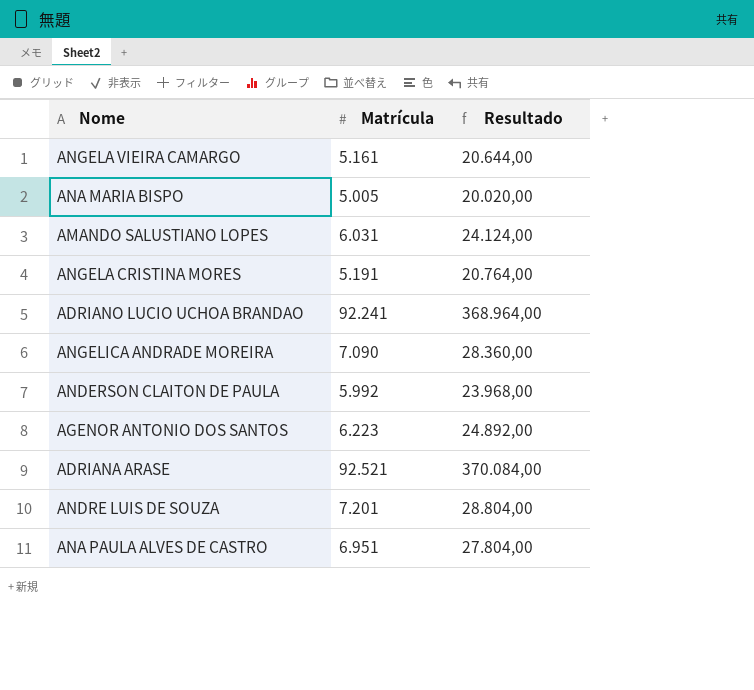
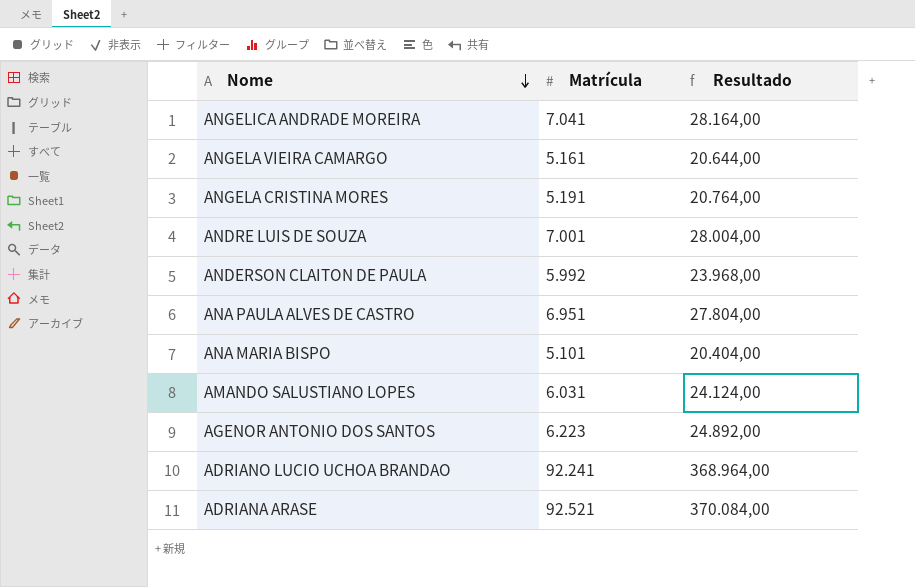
row order: none -> Nome descending
ANGELICA ANDRADE MOREIRA | Matrícula: 7.090 -> 7.041
ANGELICA ANDRADE MOREIRA | Resultado: 28.360,00 -> 28.164,00
ANDRE LUIS DE SOUZA | Matrícula: 7.201 -> 7.001
ANDRE LUIS DE SOUZA | Resultado: 28.804,00 -> 28.004,00
ANA MARIA BISPO | Matrícula: 5.005 -> 5.101
ANA MARIA BISPO | Resultado: 20.020,00 -> 20.404,00

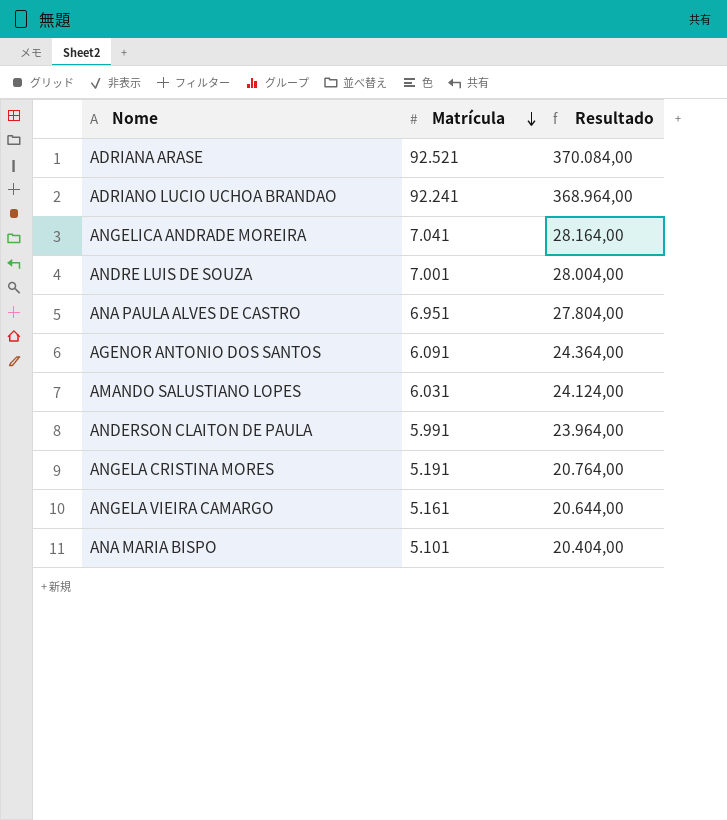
row order: Nome descending -> Matrícula descending
AGENOR ANTONIO DOS SANTOS | Matrícula: 6.223 -> 6.091
AGENOR ANTONIO DOS SANTOS | Resultado: 24.892,00 -> 24.364,00
ANDERSON CLAITON DE PAULA | Matrícula: 5.992 -> 5.991
ANDERSON CLAITON DE PAULA | Resultado: 23.968,00 -> 23.964,00

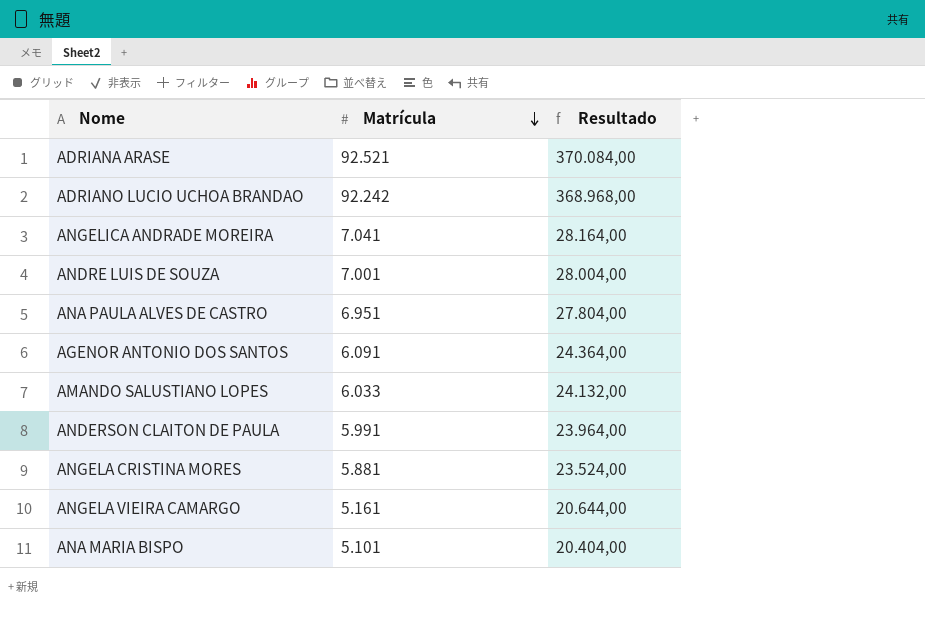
ADRIANO LUCIO UCHOA BRANDAO | Matrícula: 92.241 -> 92.242
ADRIANO LUCIO UCHOA BRANDAO | Resultado: 368.964,00 -> 368.968,00
AMANDO SALUSTIANO LOPES | Matrícula: 6.031 -> 6.033
AMANDO SALUSTIANO LOPES | Resultado: 24.124,00 -> 24.132,00
ANGELA CRISTINA MORES | Matrícula: 5.191 -> 5.881
ANGELA CRISTINA MORES | Resultado: 20.764,00 -> 23.524,00

